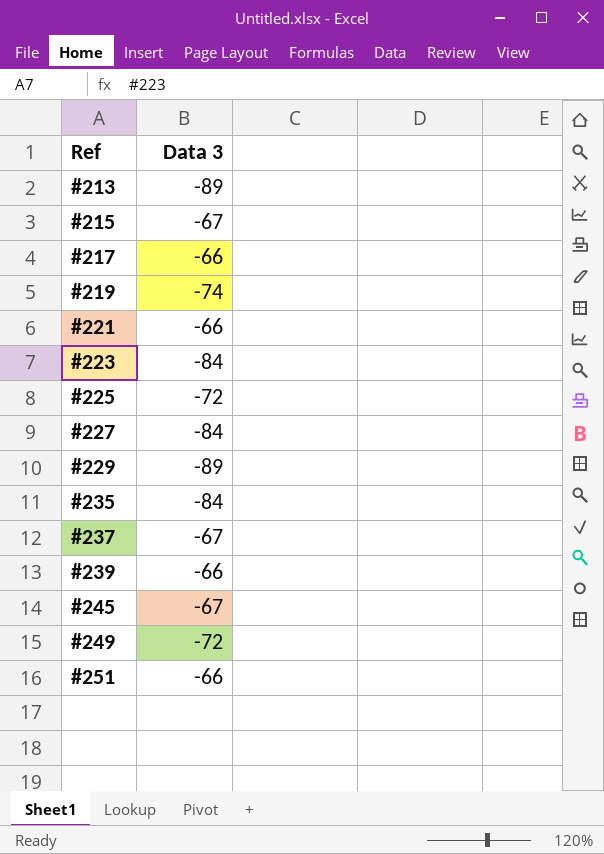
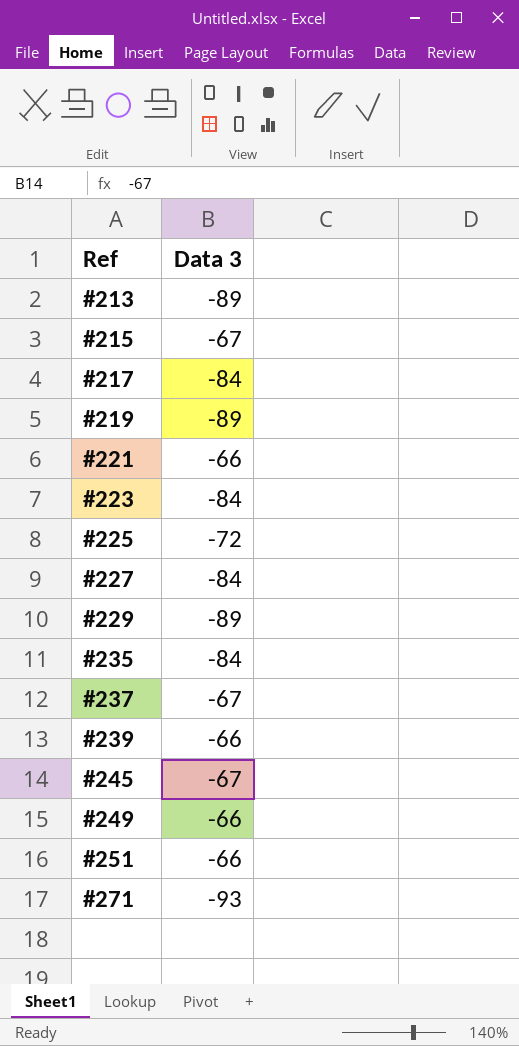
#217 | Data 3: -66 -> -84
#219 | Data 3: -74 -> -89
#249 | Data 3: -72 -> -66
row #271: none -> -93

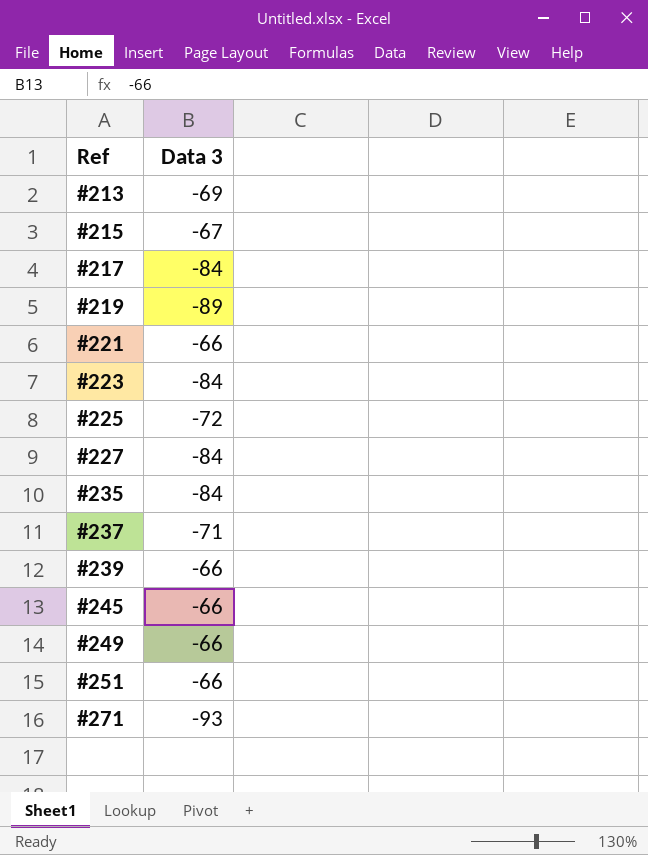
row #229: -89 -> none
#213 | Data 3: -89 -> -69
#237 | Data 3: -67 -> -71
#245 | Data 3: -67 -> -66

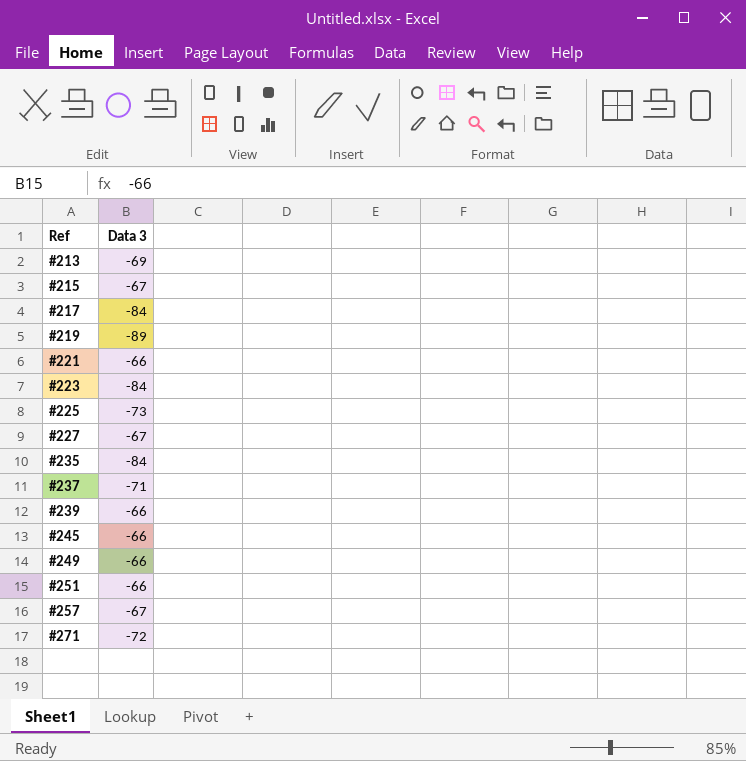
#225 | Data 3: -72 -> -73
#227 | Data 3: -84 -> -67
row #257: none -> -67
#271 | Data 3: -93 -> -72

